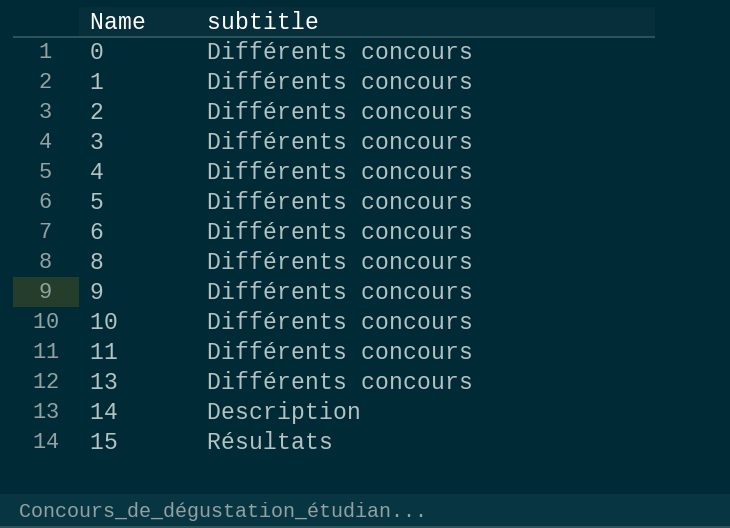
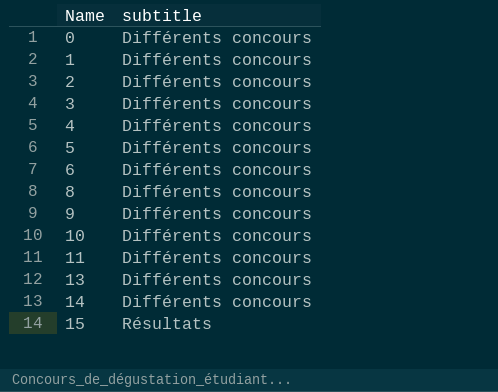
14 | subtitle: Description -> Différents concours

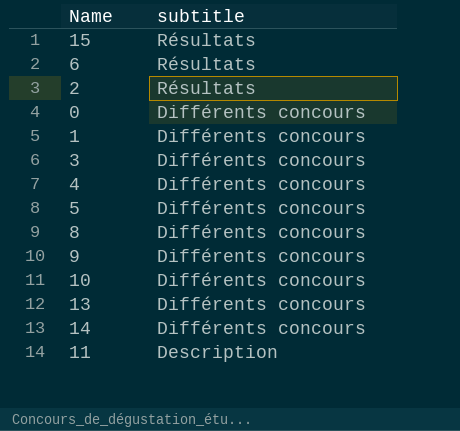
row order: Name ascending -> subtitle descending
6 | subtitle: Différents concours -> Résultats
2 | subtitle: Différents concours -> Résultats
11 | subtitle: Différents concours -> Description

